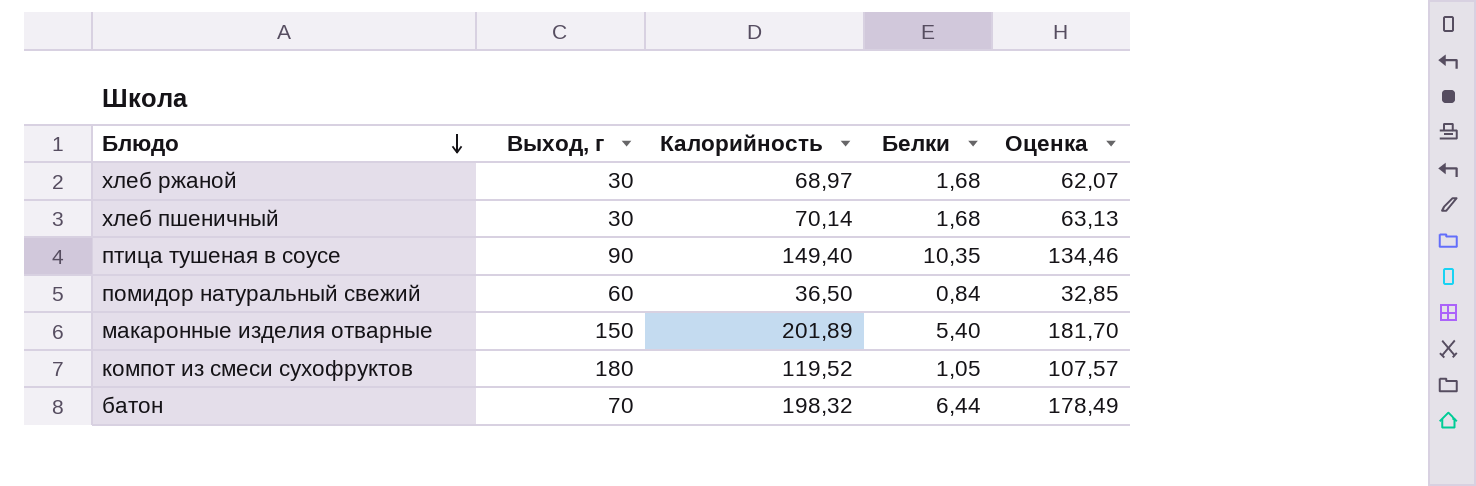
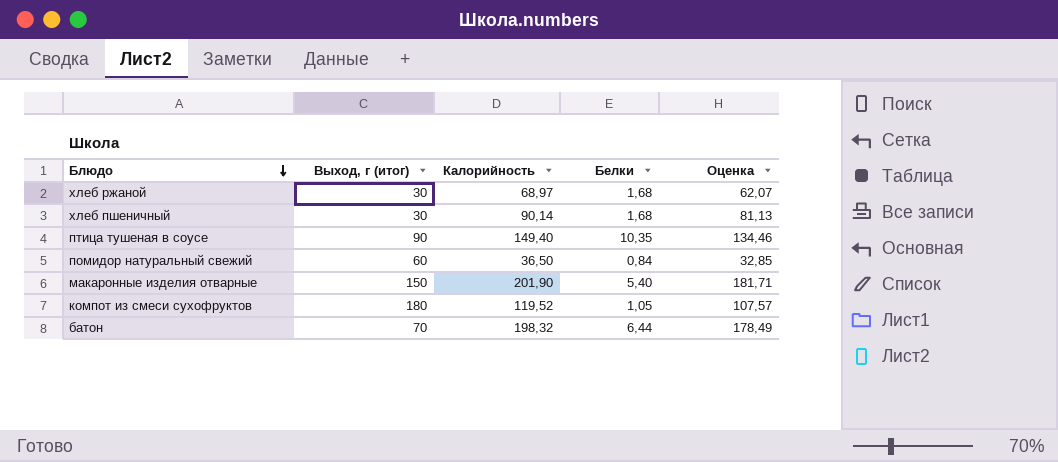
column name: Выход, г -> Выход, г (итог)
хлеб пшеничный | Калорийность: 70,14 -> 90,14
хлеб пшеничный | Оценка: 63,13 -> 81,13
макаронные изделия отварные | Калорийность: 201,89 -> 201,90
макаронные изделия отварные | Оценка: 181,70 -> 181,71

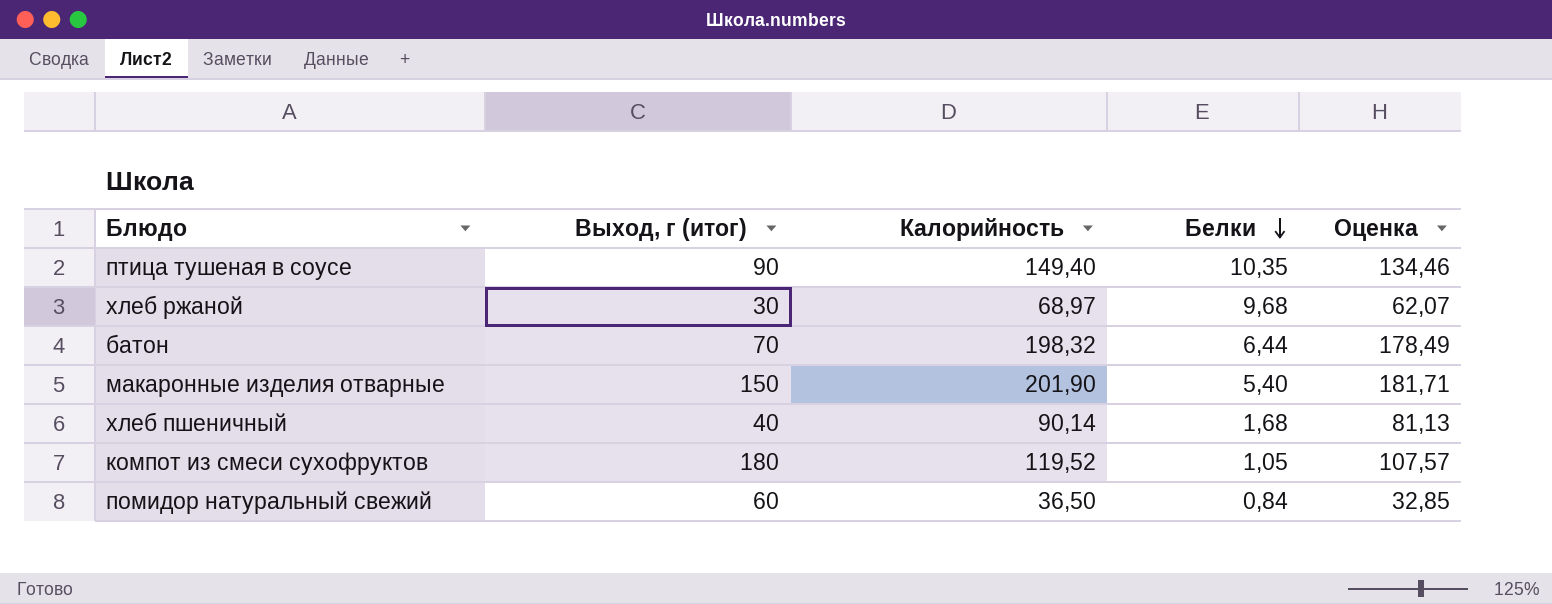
row order: Блюдо descending -> Белки descending
хлеб ржаной | Белки: 1,68 -> 9,68
хлеб пшеничный | Выход, г (итог): 30 -> 40

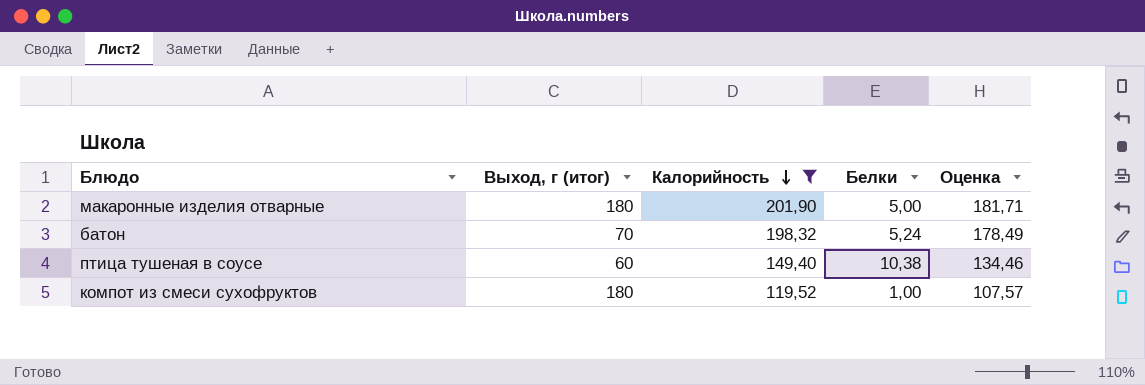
filter: none -> Калорийность >= 119,52
row order: Белки descending -> Калорийность descending
макаронные изделия отварные | Выход, г (итог): 150 -> 180
макаронные изделия отварные | Белки: 5,40 -> 5,00
батон | Белки: 6,44 -> 5,24
птица тушеная в соусе | Выход, г (итог): 90 -> 60
птица тушеная в соусе | Белки: 10,35 -> 10,38
компот из смеси сухофруктов | Белки: 1,05 -> 1,00

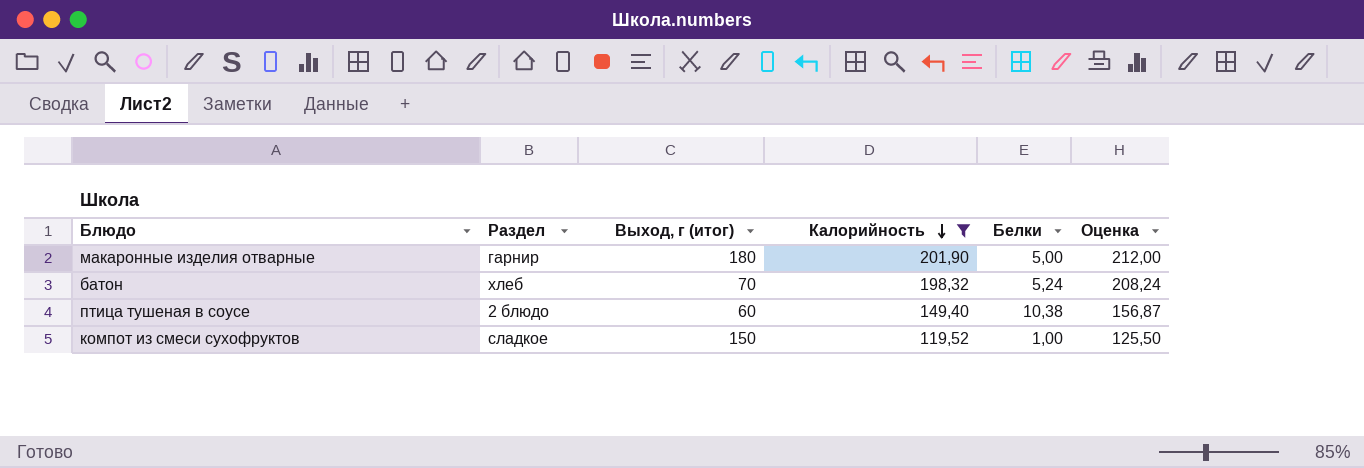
column Раздел | position: none -> 2
column Оценка | formula: [Калорийность] * 0,9 -> [Калорийность] * 1,05
компот из смеси сухофруктов | Выход, г (итог): 180 -> 150

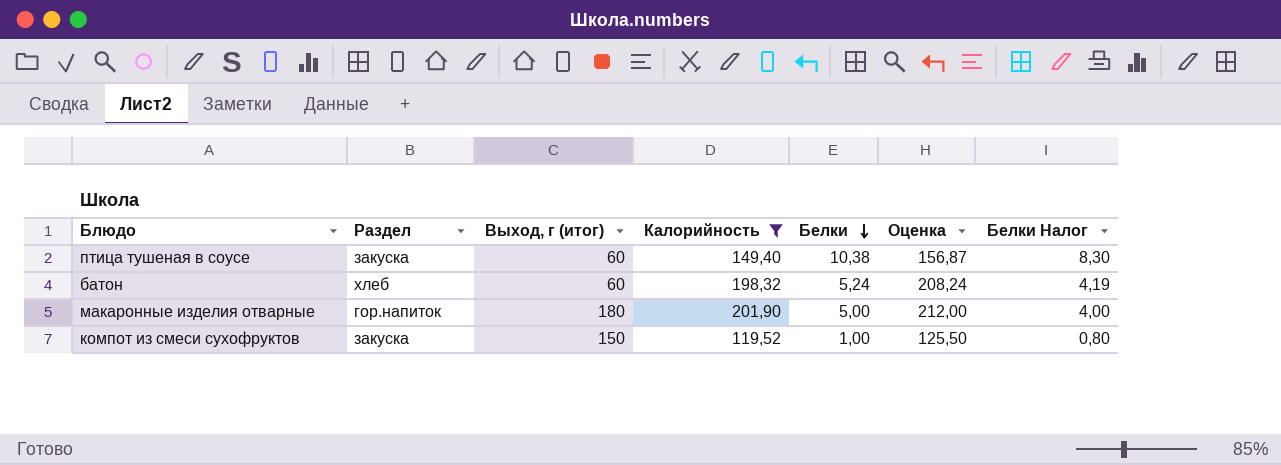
row order: Калорийность descending -> Белки descending
column Белки Налог | formula: none -> [Белки] * 0,8
птица тушеная в соусе | Раздел: 2 блюдо -> закуска
батон | Выход, г (итог): 70 -> 60
макаронные изделия отварные | Раздел: гарнир -> гор.напиток
компот из смеси сухофруктов | Раздел: сладкое -> закуска

